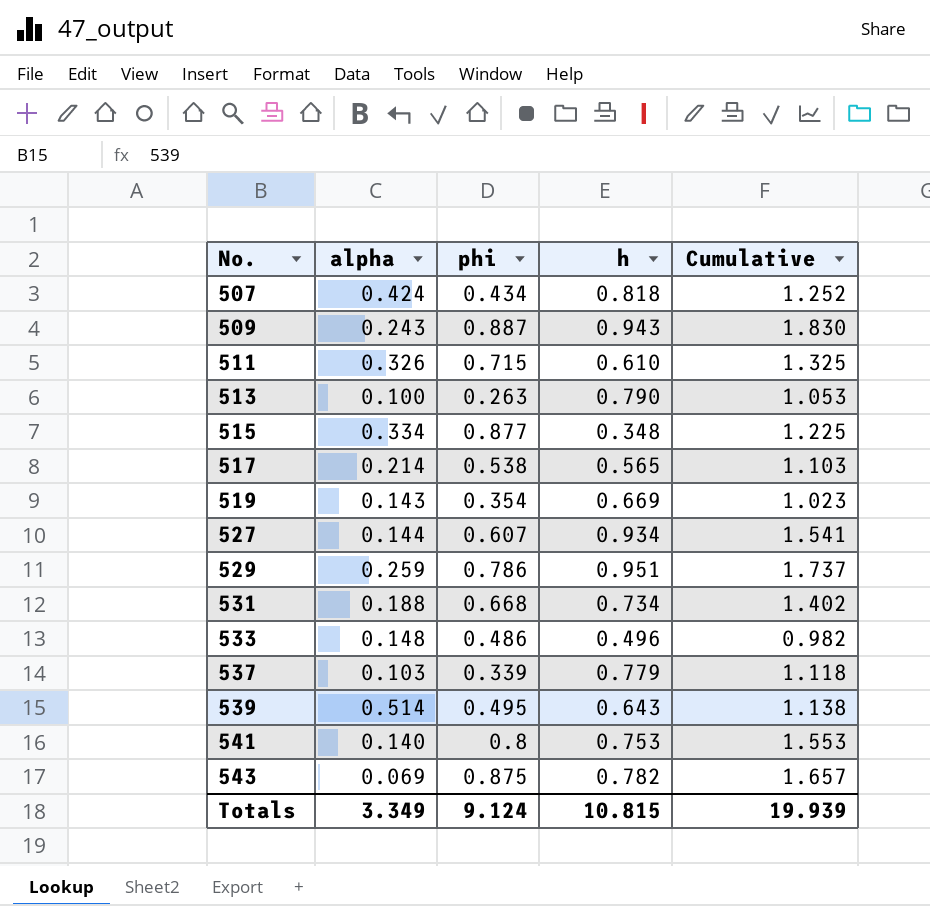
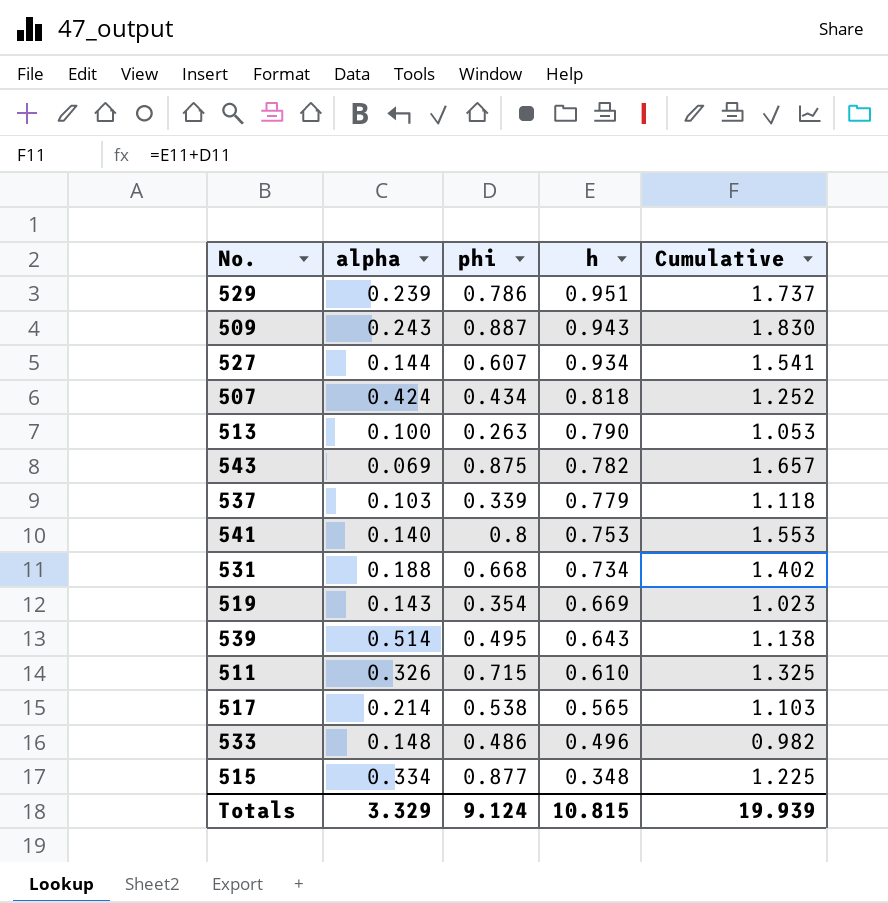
row order: No. ascending -> h descending
529 | alpha: 0.259 -> 0.239
Totals | alpha: 3.349 -> 3.329

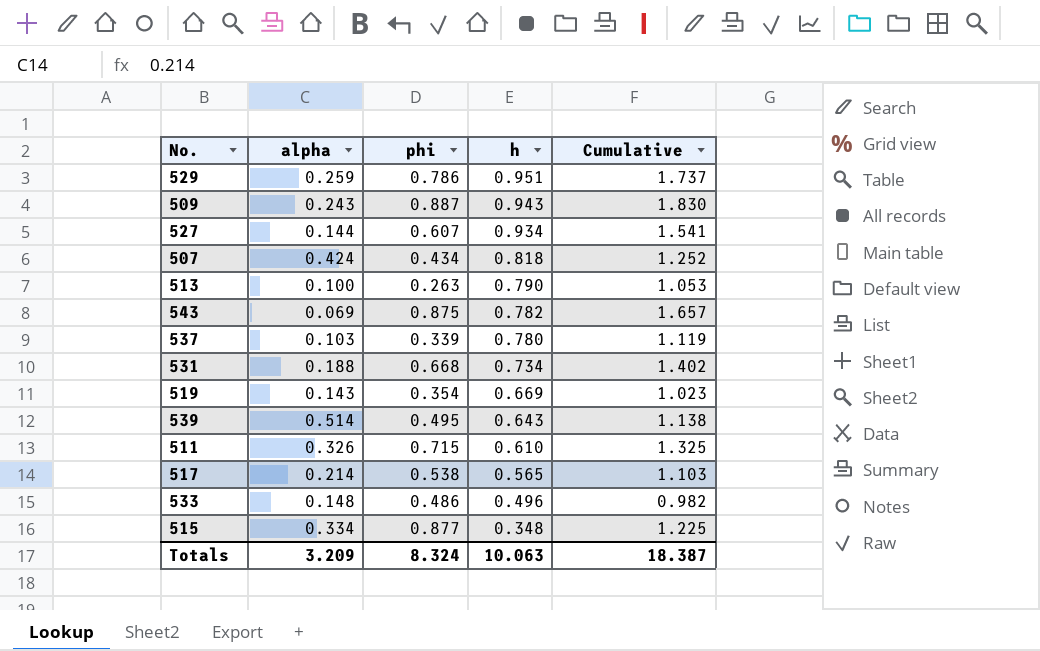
row 541: 0.140 | 0.8 | 0.753 | 1.553 -> none
529 | alpha: 0.239 -> 0.259
537 | h: 0.779 -> 0.780
537 | Cumulative: 1.118 -> 1.119
Totals | alpha: 3.329 -> 3.209
Totals | phi: 9.124 -> 8.324
Totals | h: 10.815 -> 10.063
Totals | Cumulative: 19.939 -> 18.387

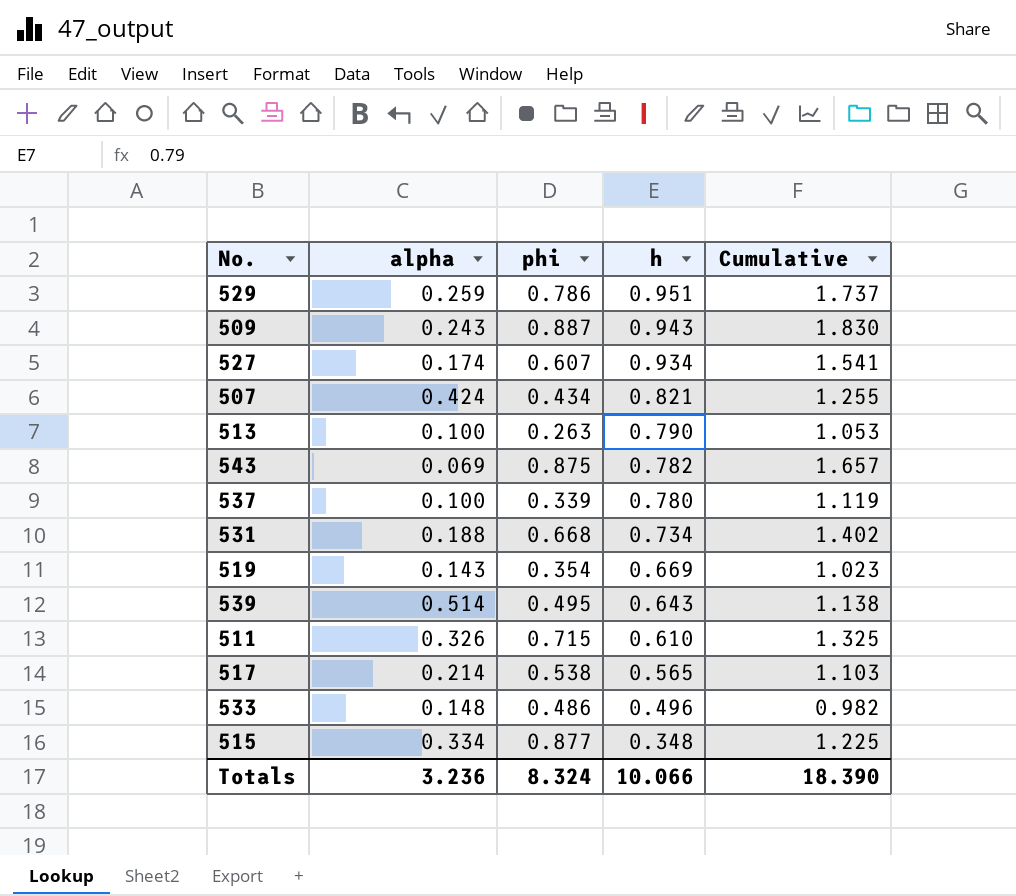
527 | alpha: 0.144 -> 0.174
507 | h: 0.818 -> 0.821
507 | Cumulative: 1.252 -> 1.255
537 | alpha: 0.103 -> 0.100
Totals | alpha: 3.209 -> 3.236
Totals | h: 10.063 -> 10.066
Totals | Cumulative: 18.387 -> 18.390

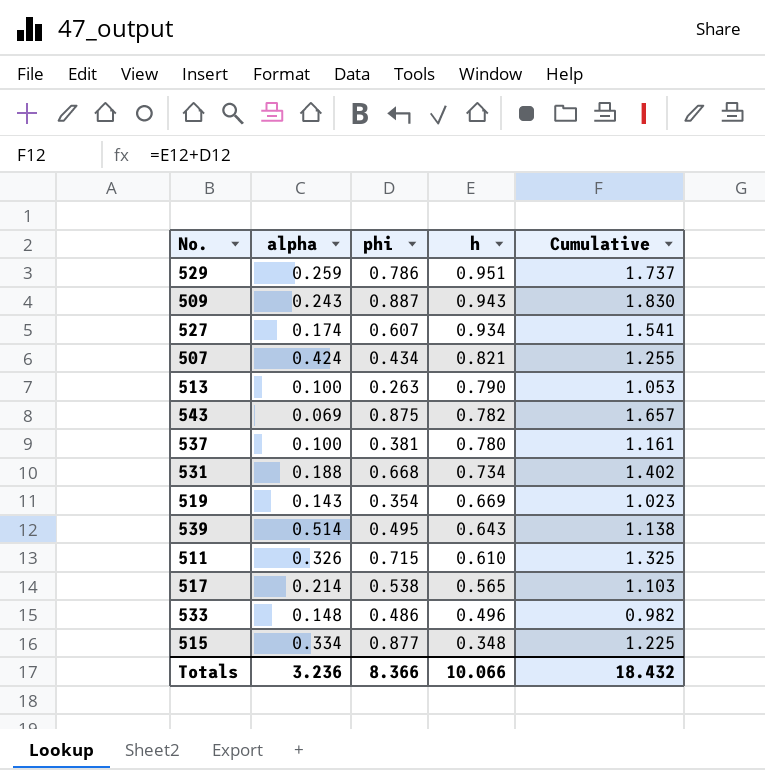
537 | phi: 0.339 -> 0.381
537 | Cumulative: 1.119 -> 1.161
Totals | phi: 8.324 -> 8.366
Totals | Cumulative: 18.390 -> 18.432

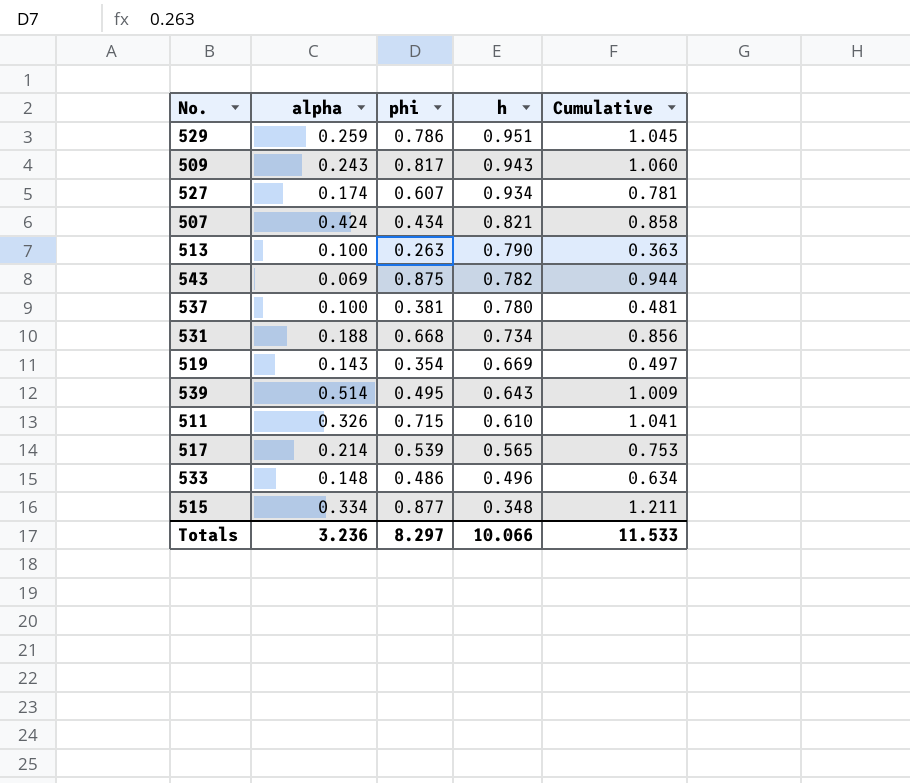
column Cumulative | formula: [phi] + [h] -> [alpha] + [phi]
509 | phi: 0.887 -> 0.817
517 | phi: 0.538 -> 0.539
Totals | phi: 8.366 -> 8.297
Totals | Cumulative: 18.432 -> 11.533

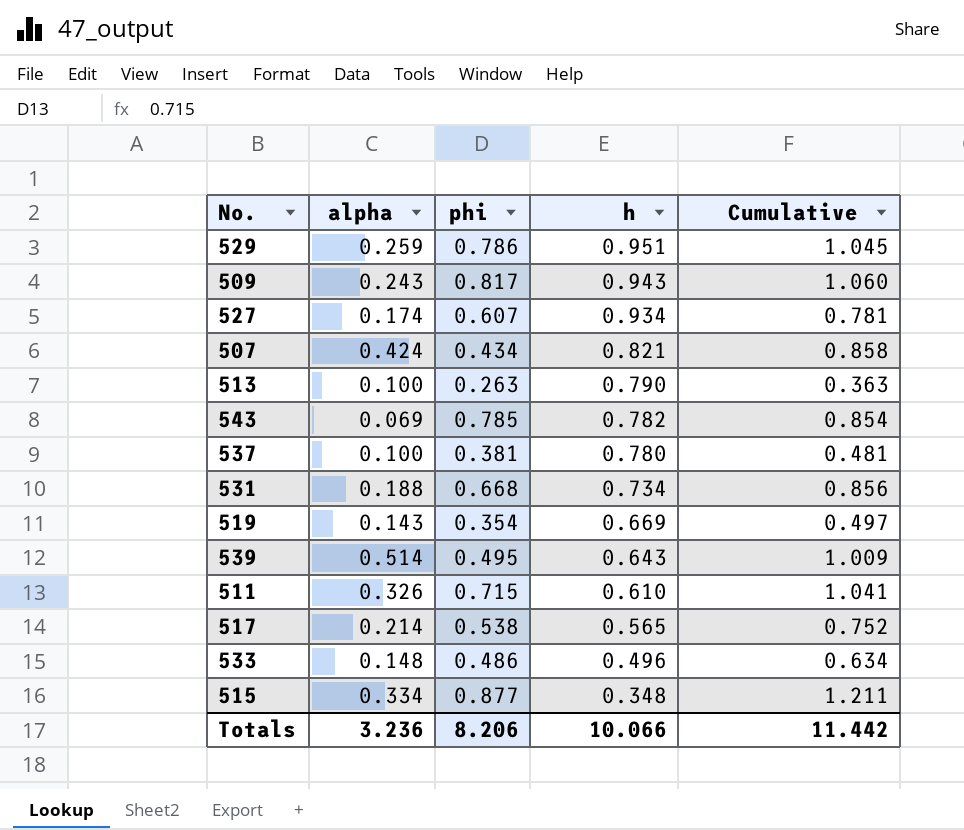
543 | phi: 0.875 -> 0.785
543 | Cumulative: 0.944 -> 0.854
517 | phi: 0.539 -> 0.538
517 | Cumulative: 0.753 -> 0.752
Totals | phi: 8.297 -> 8.206
Totals | Cumulative: 11.533 -> 11.442

